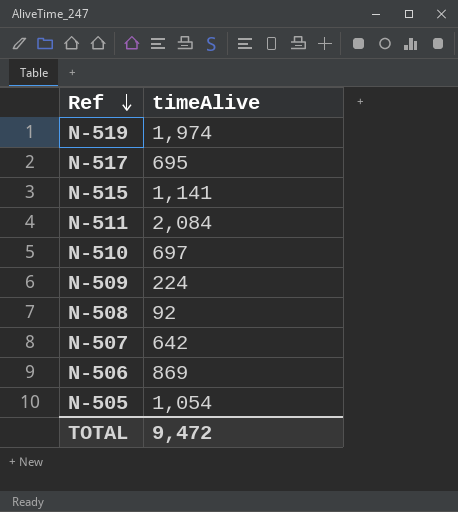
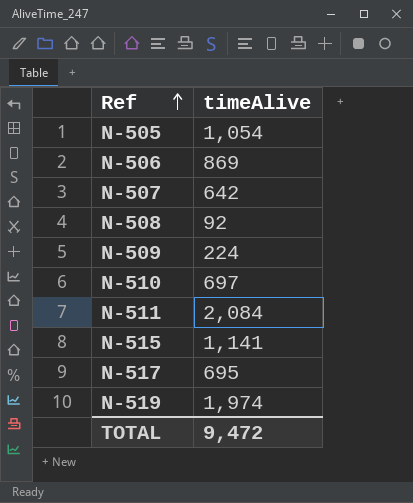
row order: Ref descending -> Ref ascending

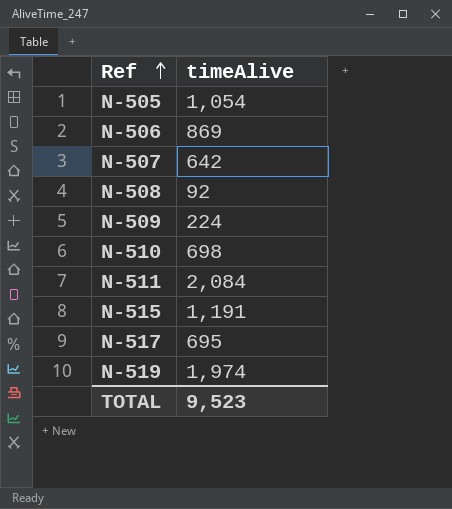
N-510 | timeAlive: 697 -> 698
N-515 | timeAlive: 1,141 -> 1,191
TOTAL | timeAlive: 9,472 -> 9,523

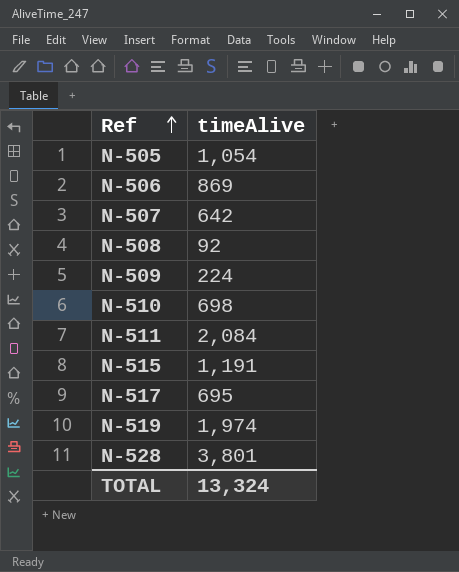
row N-528: none -> 3,801
TOTAL | timeAlive: 9,523 -> 13,324

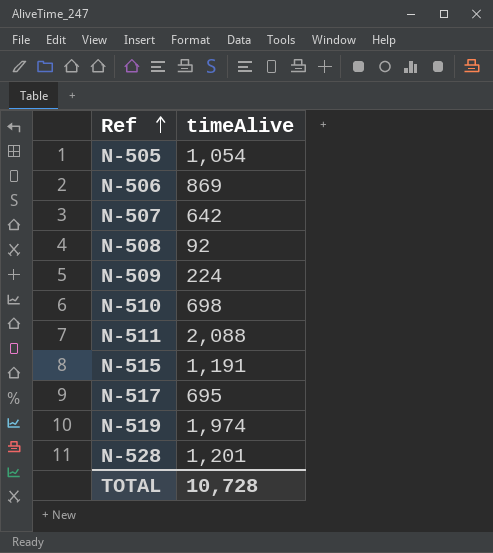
N-511 | timeAlive: 2,084 -> 2,088
N-528 | timeAlive: 3,801 -> 1,201
TOTAL | timeAlive: 13,324 -> 10,728

